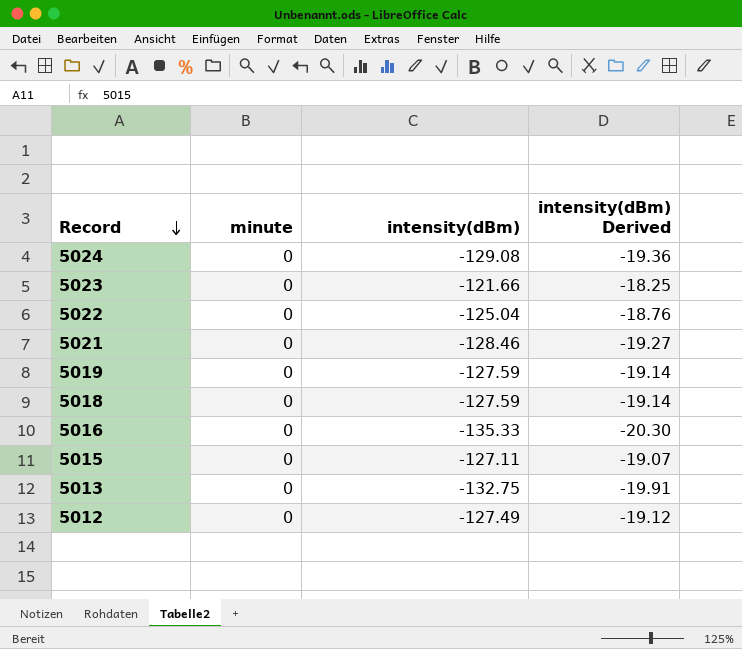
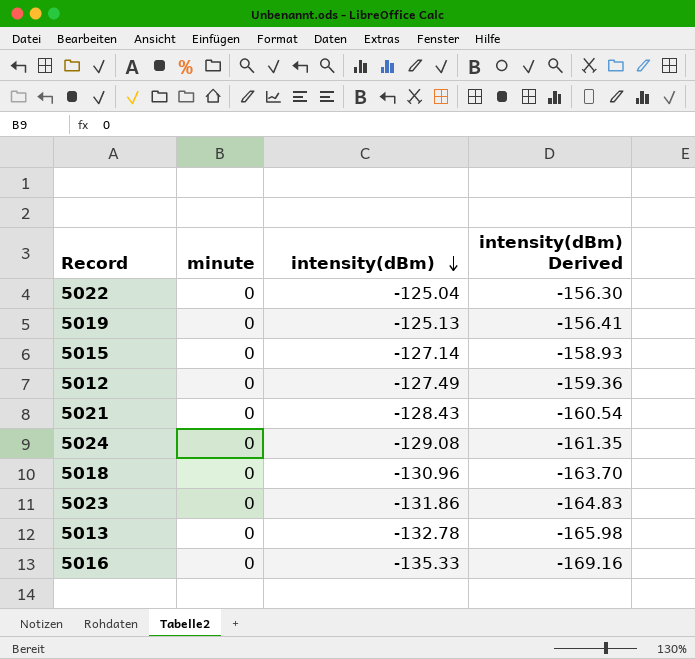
row order: Record descending -> intensity(dBm) descending
column intensity(dBm) Derived | formula: [intensity(dBm)] * 0.15 -> [intensity(dBm)] * 1.25
5019 | intensity(dBm): -127.59 -> -125.13
5015 | intensity(dBm): -127.11 -> -127.14
5021 | intensity(dBm): -128.46 -> -128.43
5018 | intensity(dBm): -127.59 -> -130.96
5023 | intensity(dBm): -121.66 -> -131.86
5013 | intensity(dBm): -132.75 -> -132.78

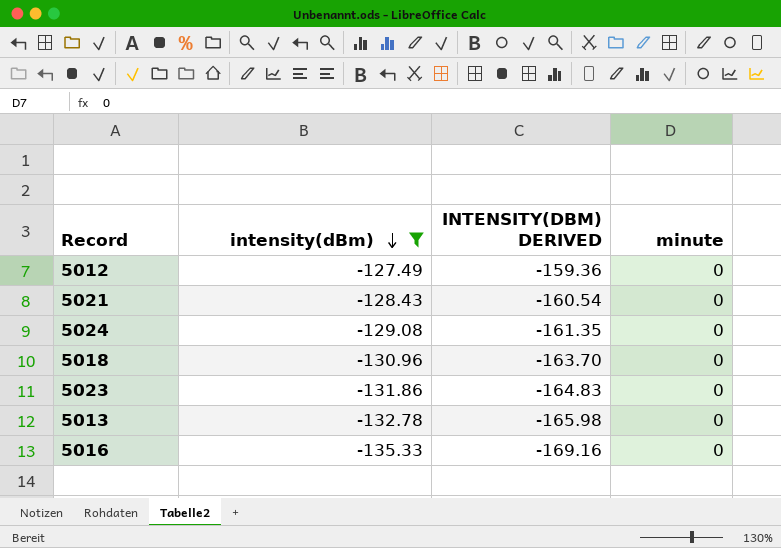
filter: none -> intensity(dBm) <= -127.49
column name: intensity(dBm) Derived -> INTENSITY(DBM) DERIVED
column minute | position: 2 -> 4

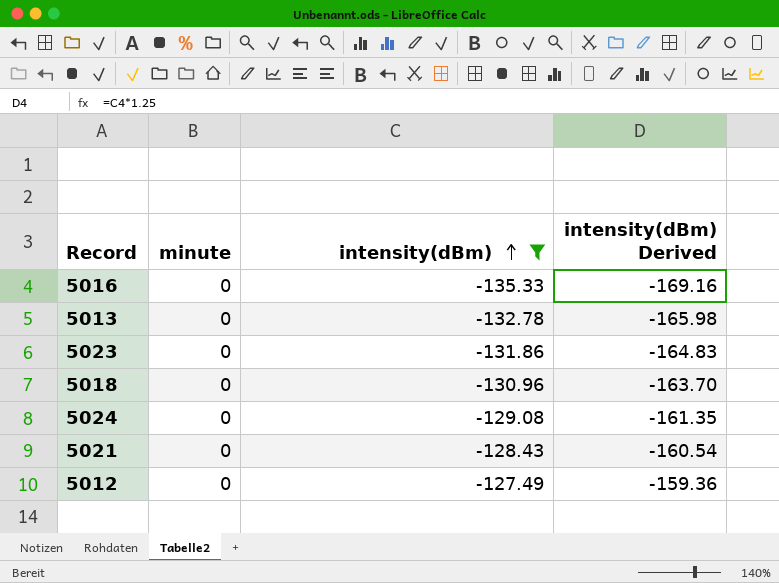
row order: intensity(dBm) descending -> intensity(dBm) ascending
column minute | position: 4 -> 2
column name: INTENSITY(DBM) DERIVED -> intensity(dBm) Derived

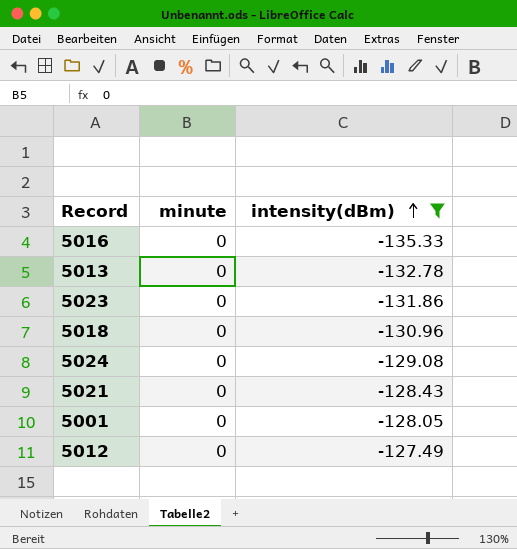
column intensity(dBm) Derived | formula: [intensity(dBm)] * 1.25 -> none
row 5001: none -> 0 | -128.05

